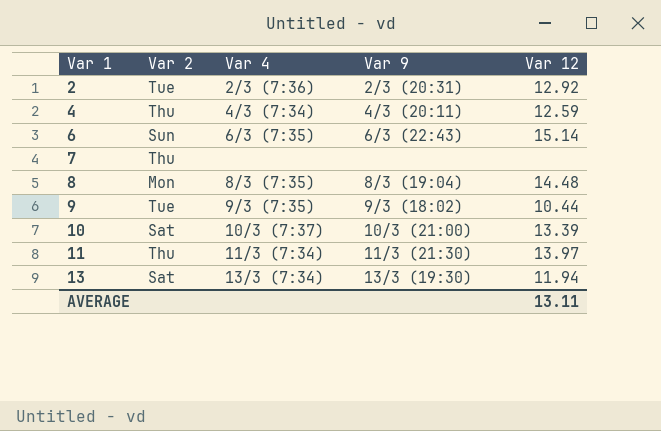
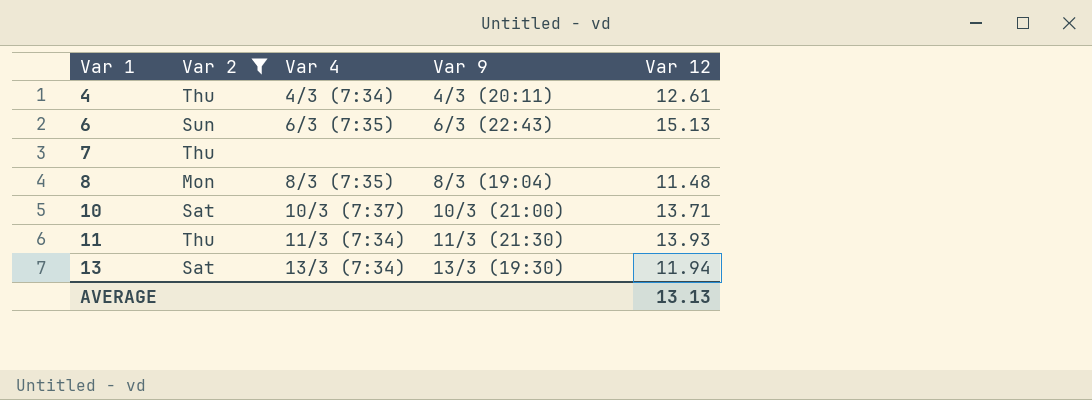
filter: none -> Var 2 != Tue
4 | Var 12: 12.59 -> 12.61
6 | Var 12: 15.14 -> 15.13
8 | Var 12: 14.48 -> 11.48
10 | Var 12: 13.39 -> 13.71
11 | Var 12: 13.97 -> 13.93
AVERAGE | Var 12: 13.11 -> 13.13

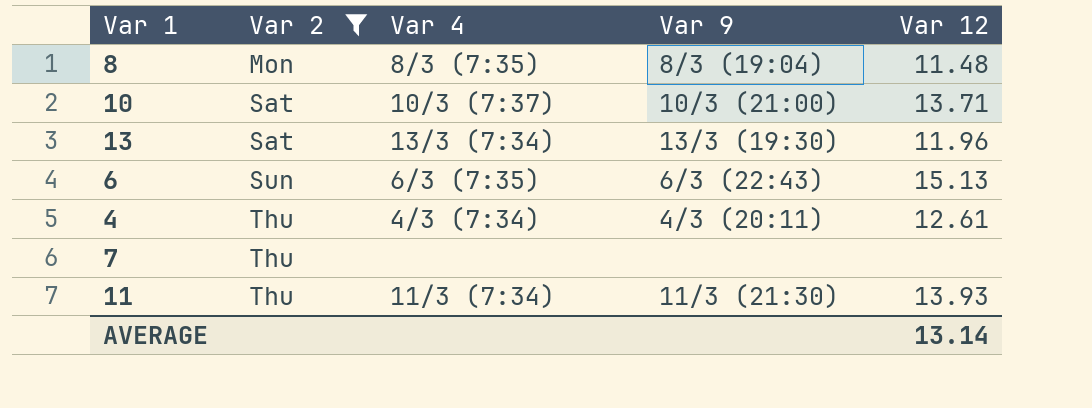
row order: Var 1 ascending -> Var 2 ascending
13 | Var 12: 11.94 -> 11.96
AVERAGE | Var 12: 13.13 -> 13.14

